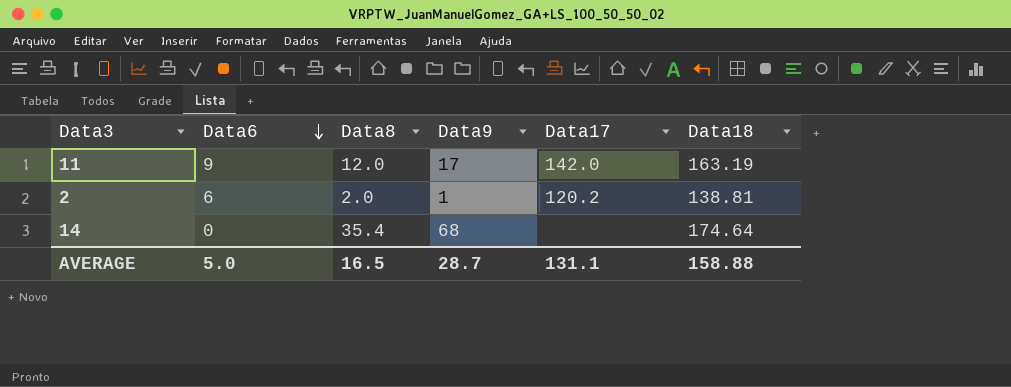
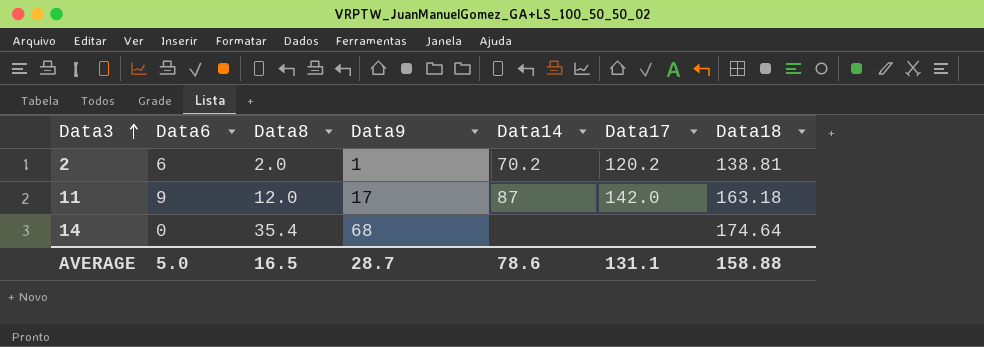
row order: Data6 descending -> Data3 ascending
column Data14 | position: none -> 5
11 | Data18: 163.19 -> 163.18

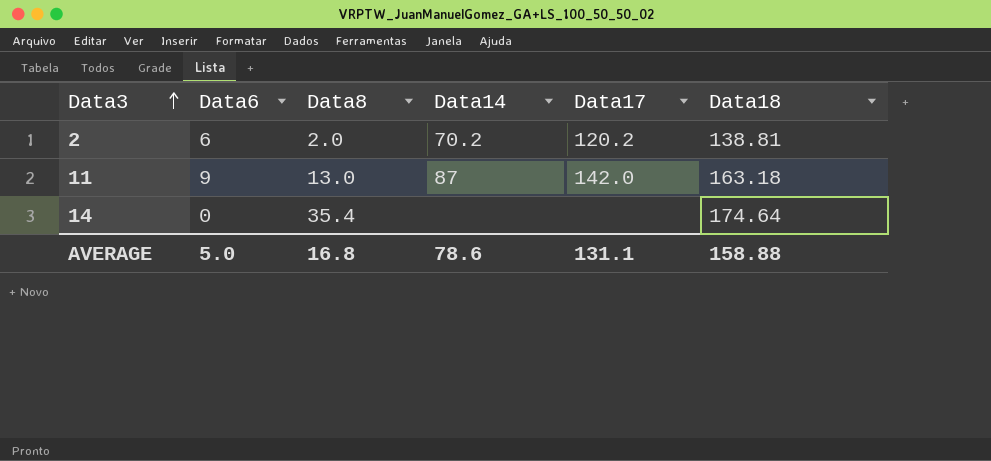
column Data9 | position: 4 -> none
11 | Data8: 12.0 -> 13.0
AVERAGE | Data8: 16.5 -> 16.8

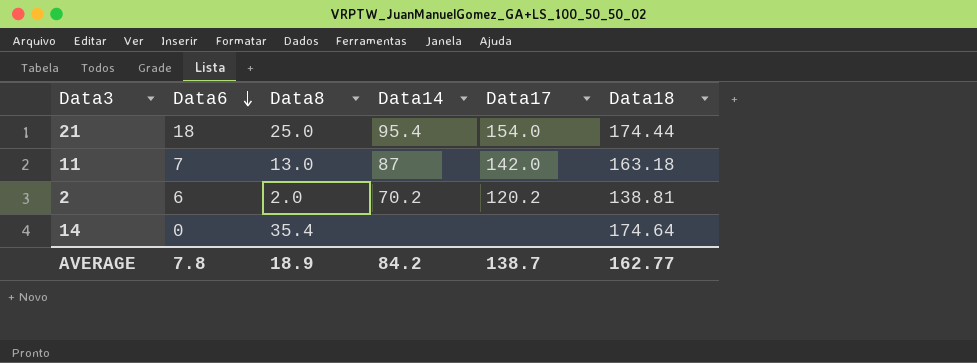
row order: Data3 ascending -> Data6 descending
row 21: none -> 18 | 25.0 | 95.4 | 154.0 | 174.44
11 | Data6: 9 -> 7
AVERAGE | Data6: 5.0 -> 7.8
AVERAGE | Data8: 16.8 -> 18.9
AVERAGE | Data14: 78.6 -> 84.2
AVERAGE | Data17: 131.1 -> 138.7
AVERAGE | Data18: 158.88 -> 162.77

